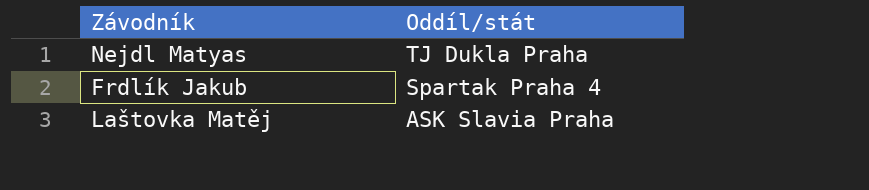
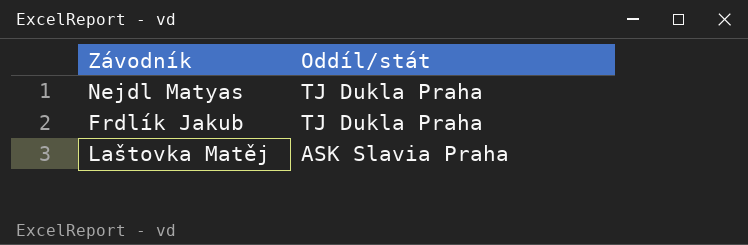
Frdlík Jakub | Oddíl/stát: Spartak Praha 4 -> TJ Dukla Praha

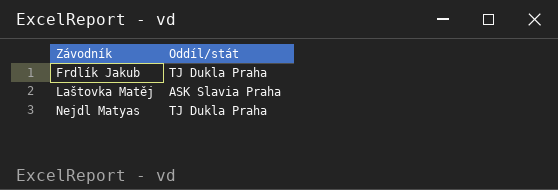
row order: Oddíl/stát descending -> Závodník ascending

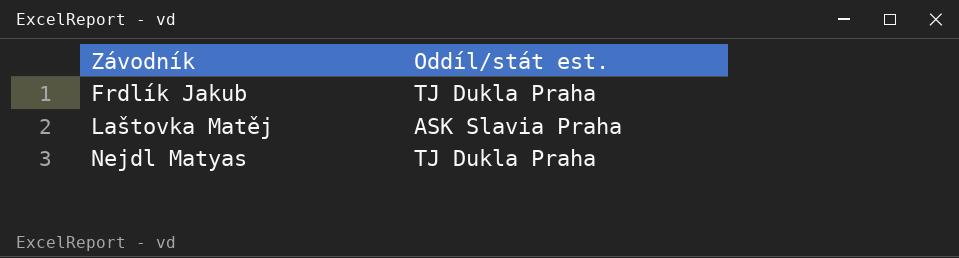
column name: Oddíl/stát -> Oddíl/stát est.

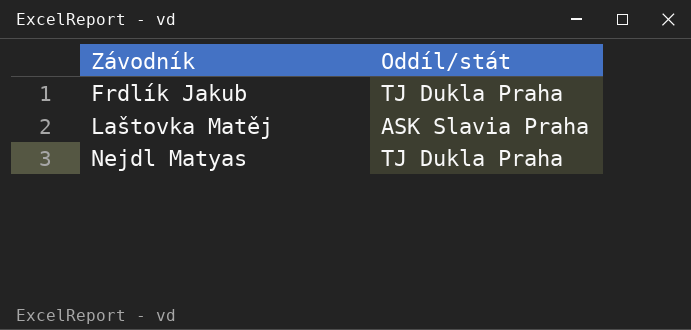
column name: Oddíl/stát est. -> Oddíl/stát

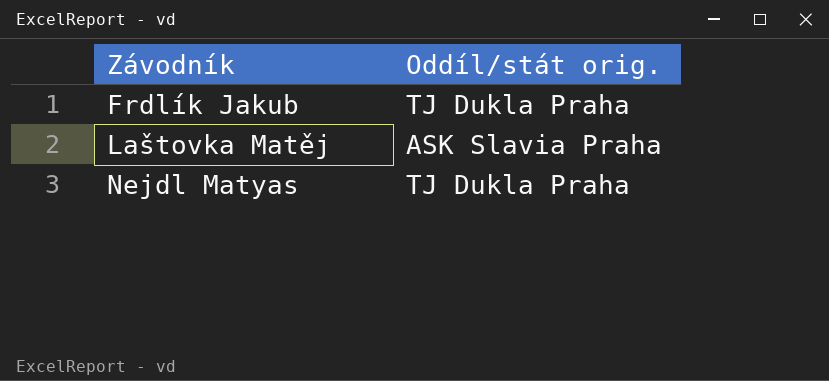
column name: Oddíl/stát -> Oddíl/stát orig.

